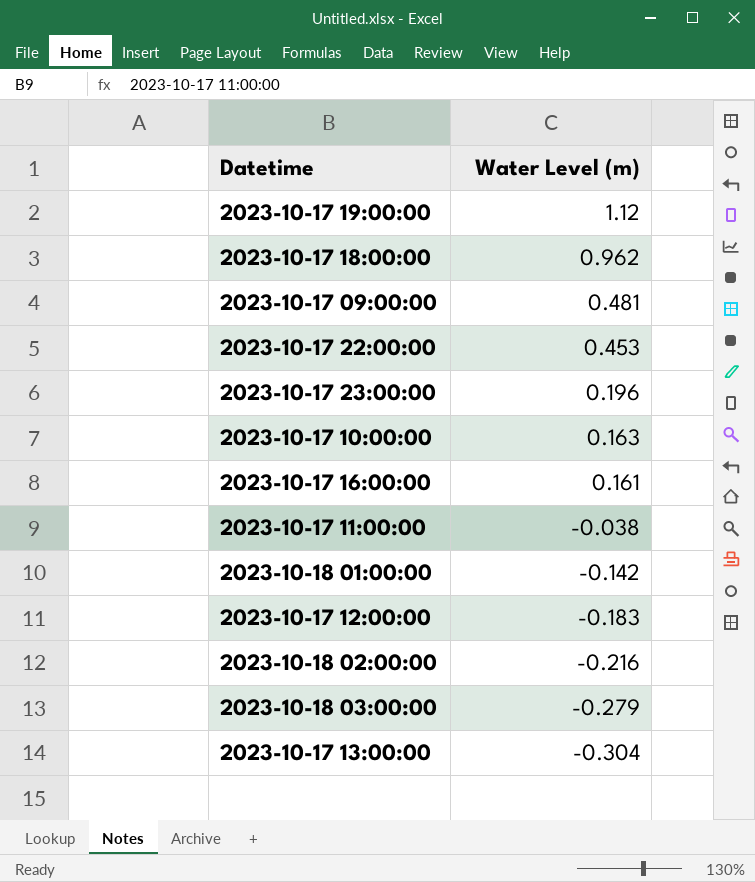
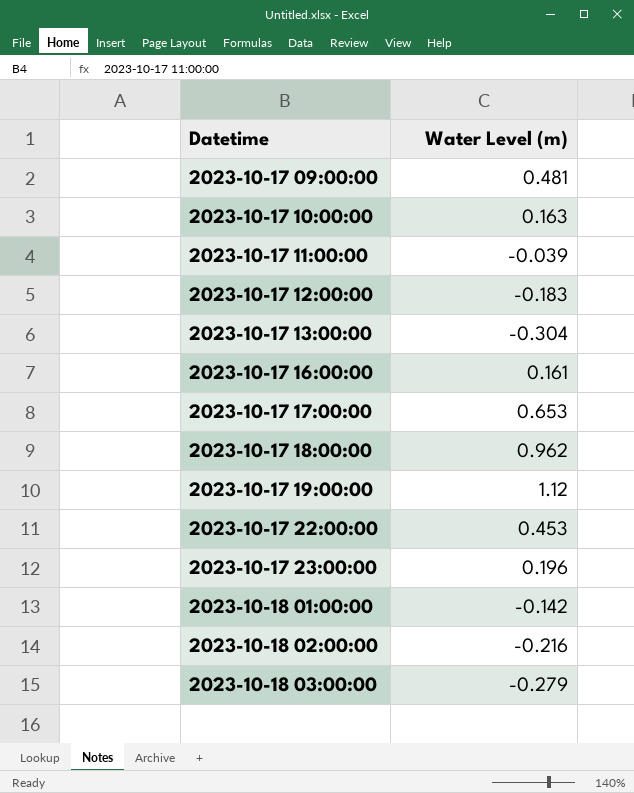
row order: Water Level (m) descending -> Datetime ascending
2023-10-17 11:00:00 | Water Level (m): -0.038 -> -0.039
row 2023-10-17 17:00:00: none -> 0.653

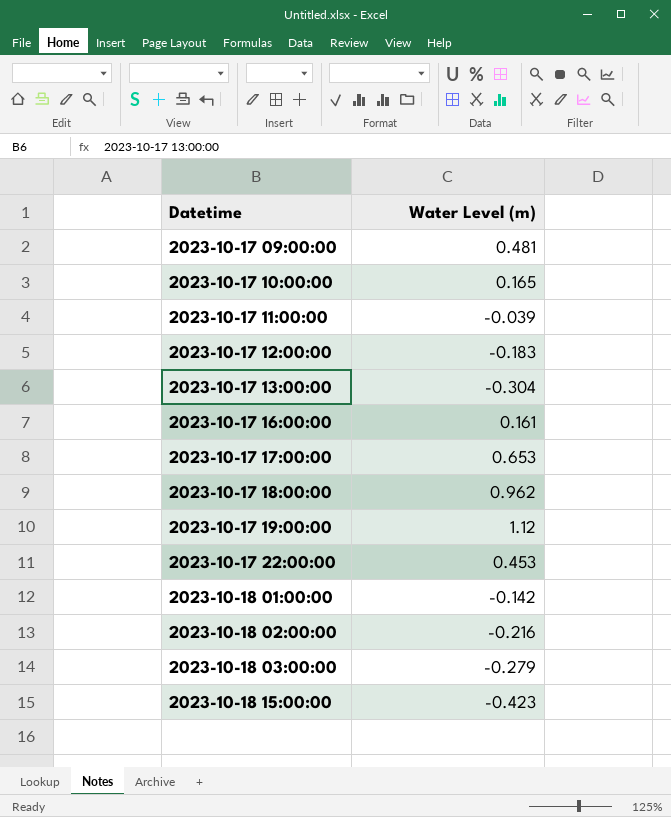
row 2023-10-17 23:00:00: 0.196 -> none
2023-10-17 10:00:00 | Water Level (m): 0.163 -> 0.165
row 2023-10-18 15:00:00: none -> -0.423

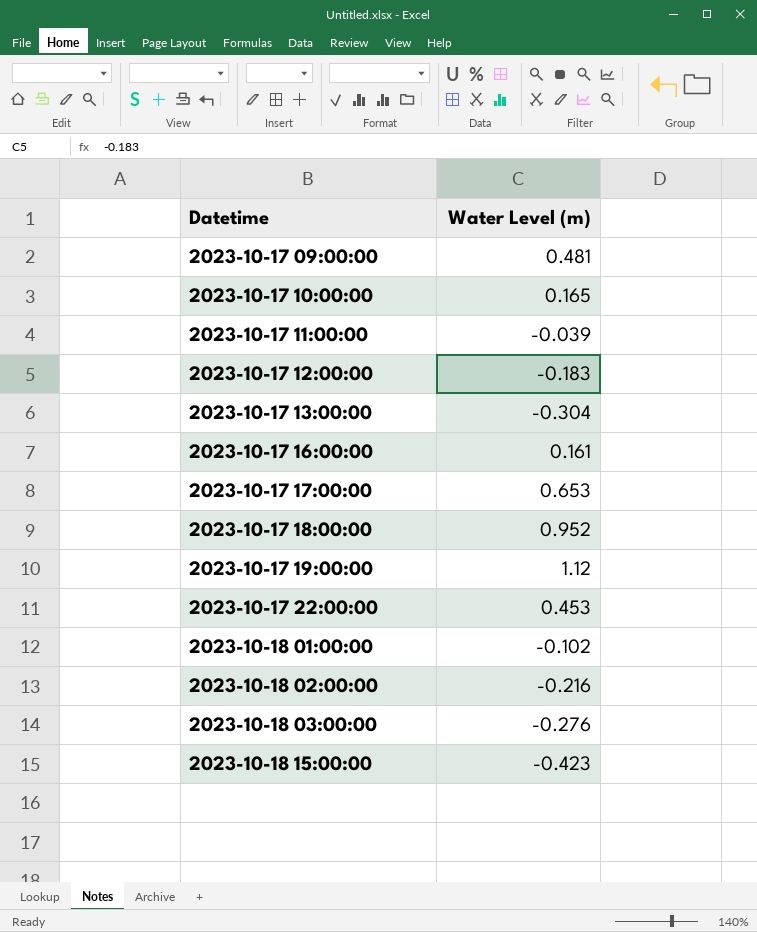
2023-10-17 18:00:00 | Water Level (m): 0.962 -> 0.952
2023-10-18 01:00:00 | Water Level (m): -0.142 -> -0.102
2023-10-18 03:00:00 | Water Level (m): -0.279 -> -0.276

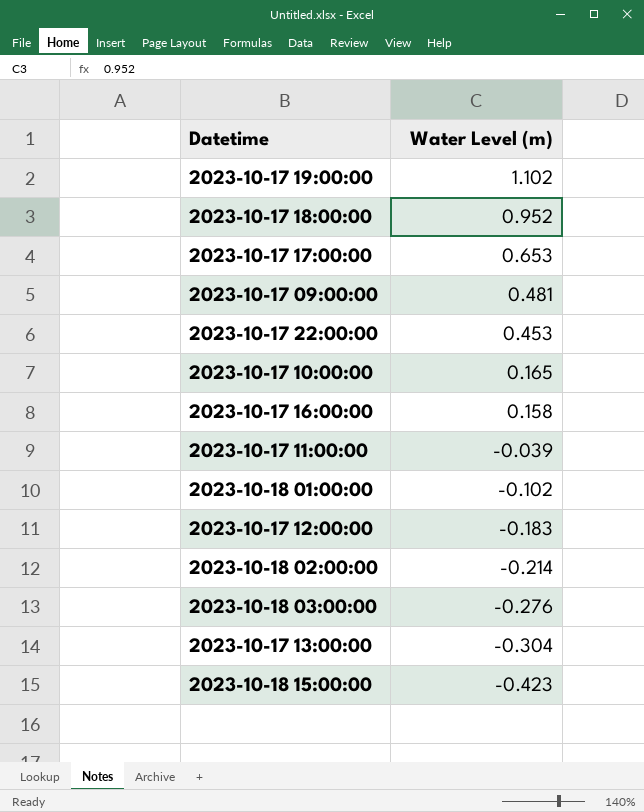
row order: Datetime ascending -> Water Level (m) descending
2023-10-17 19:00:00 | Water Level (m): 1.12 -> 1.102
2023-10-17 16:00:00 | Water Level (m): 0.161 -> 0.158
2023-10-18 02:00:00 | Water Level (m): -0.216 -> -0.214

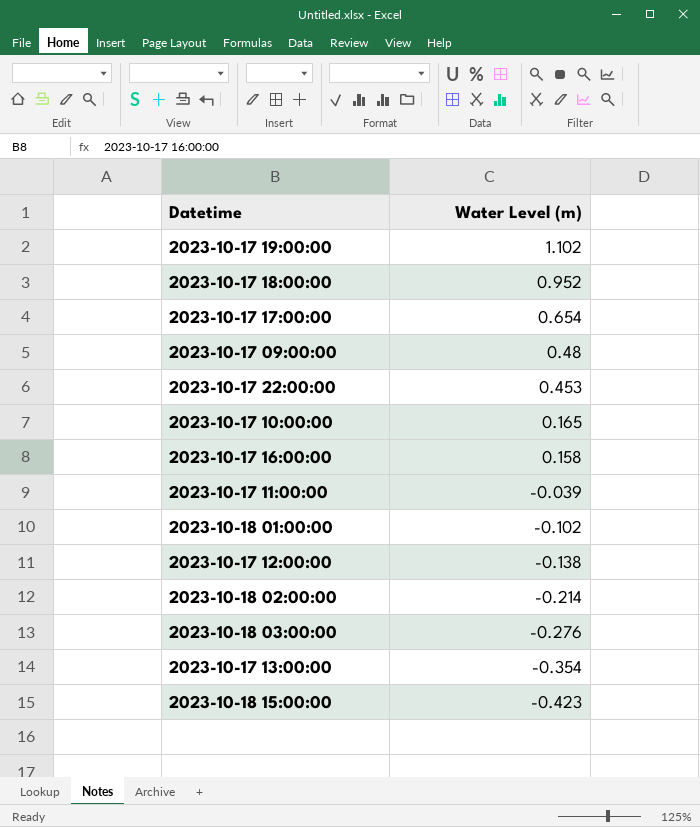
2023-10-17 17:00:00 | Water Level (m): 0.653 -> 0.654
2023-10-17 09:00:00 | Water Level (m): 0.481 -> 0.48
2023-10-17 12:00:00 | Water Level (m): -0.183 -> -0.138
2023-10-17 13:00:00 | Water Level (m): -0.304 -> -0.354

